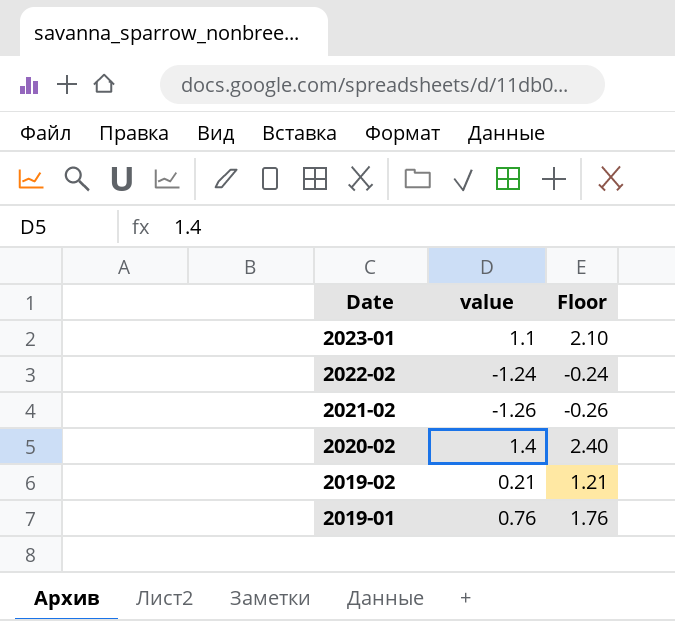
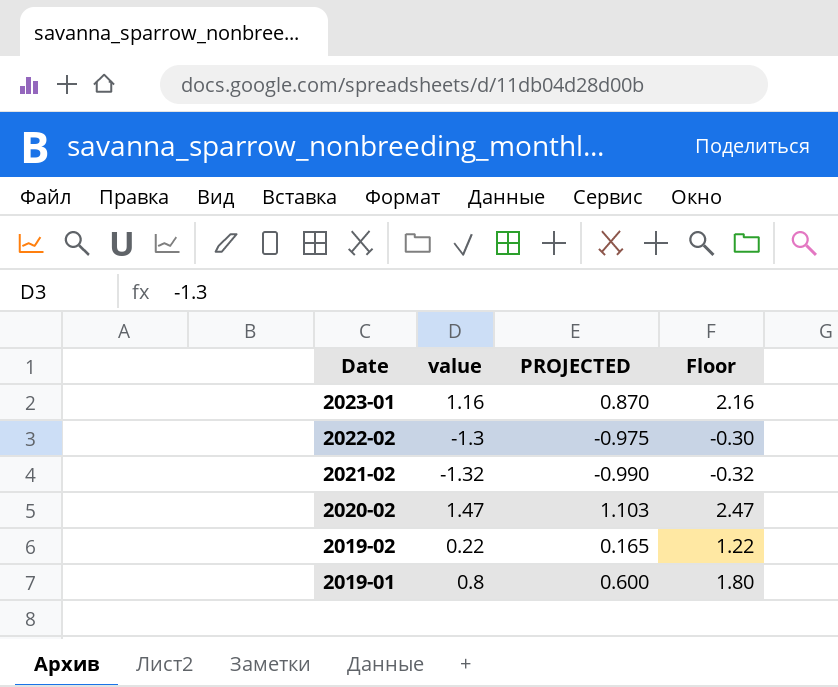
column PROJECTED | formula: none -> [value] * 0.75
2023-01 | value: 1.1 -> 1.16
2023-01 | Floor: 2.10 -> 2.16
2022-02 | value: -1.24 -> -1.3
2022-02 | Floor: -0.24 -> -0.30
2021-02 | value: -1.26 -> -1.32
2021-02 | Floor: -0.26 -> -0.32
2020-02 | value: 1.4 -> 1.47
2020-02 | Floor: 2.40 -> 2.47
2019-02 | value: 0.21 -> 0.22
2019-02 | Floor: 1.21 -> 1.22
2019-01 | value: 0.76 -> 0.8
2019-01 | Floor: 1.76 -> 1.80

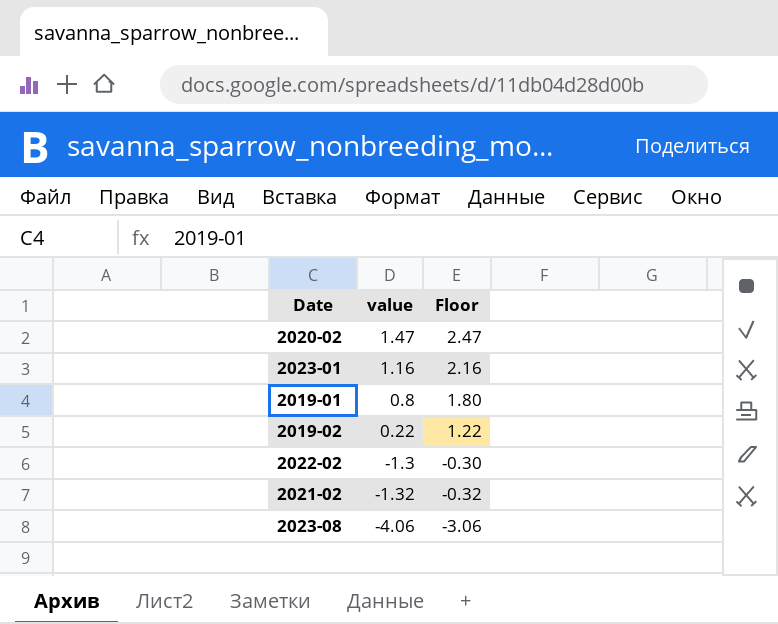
row order: Date descending -> value descending
column PROJECTED | formula: [value] * 0.75 -> none
row 2023-08: none -> -4.06 | -3.06

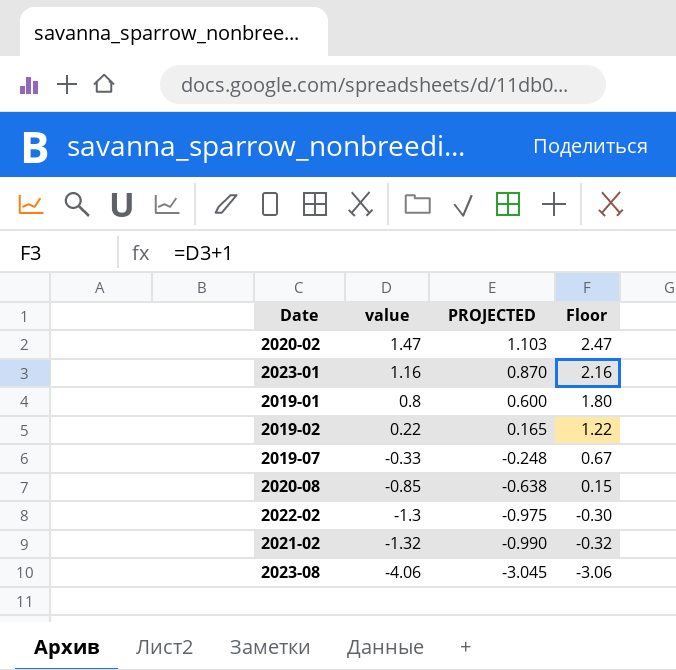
column PROJECTED | formula: none -> [value] * 0.75
row 2019-07: none -> -0.33 | -0.248 | 0.67
row 2020-08: none -> -0.85 | -0.638 | 0.15

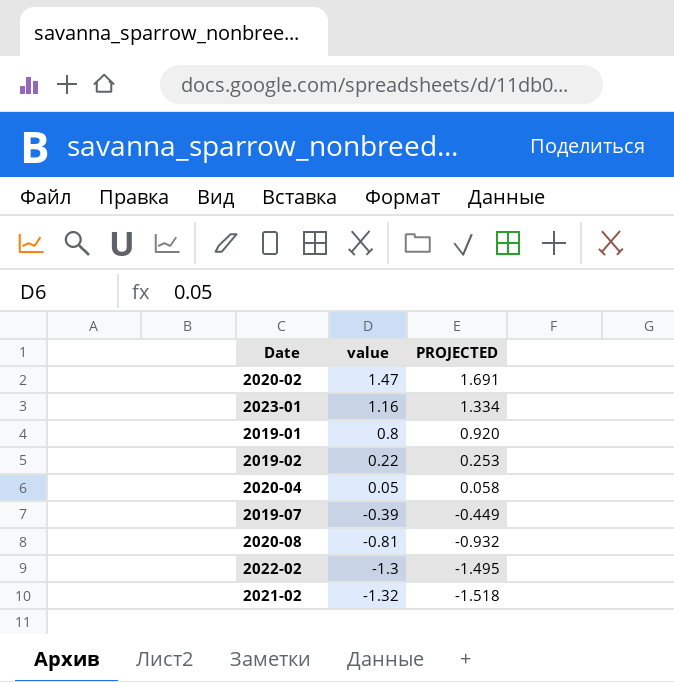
column Floor | formula: [value] + 1 -> none
column PROJECTED | formula: [value] * 0.75 -> [value] * 1.15
row 2023-08: -4.06 | -3.045 | -3.06 -> none
row 2020-04: none -> 0.05 | 0.058
2019-07 | value: -0.33 -> -0.39
2020-08 | value: -0.85 -> -0.81

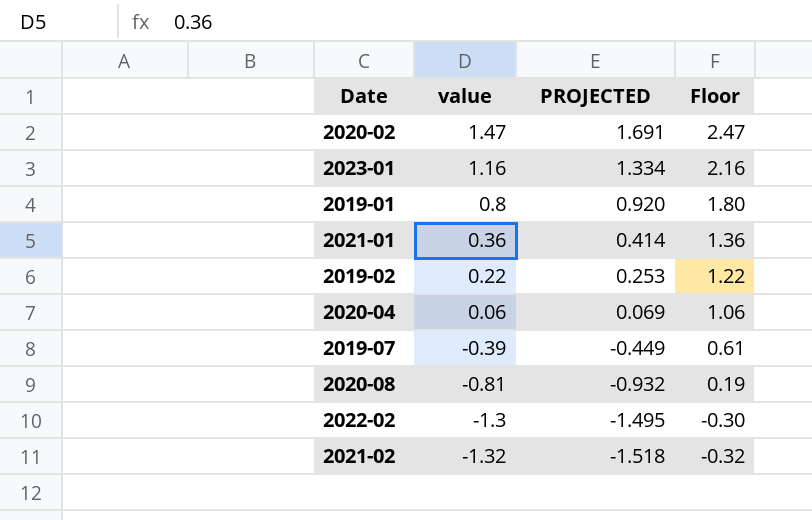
column Floor | formula: none -> [value] + 1
row 2021-01: none -> 0.36 | 0.414 | 1.36
2020-04 | value: 0.05 -> 0.06
2020-04 | PROJECTED: 0.058 -> 0.069

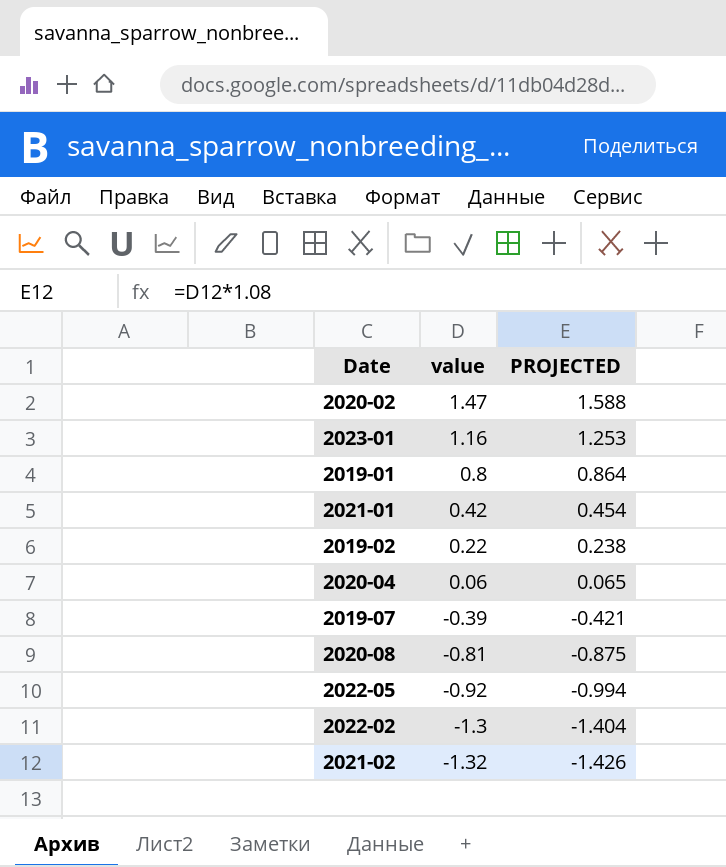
column Floor | formula: [value] + 1 -> none
column PROJECTED | formula: [value] * 1.15 -> [value] * 1.08
2021-01 | value: 0.36 -> 0.42
row 2022-05: none -> -0.92 | -0.994

